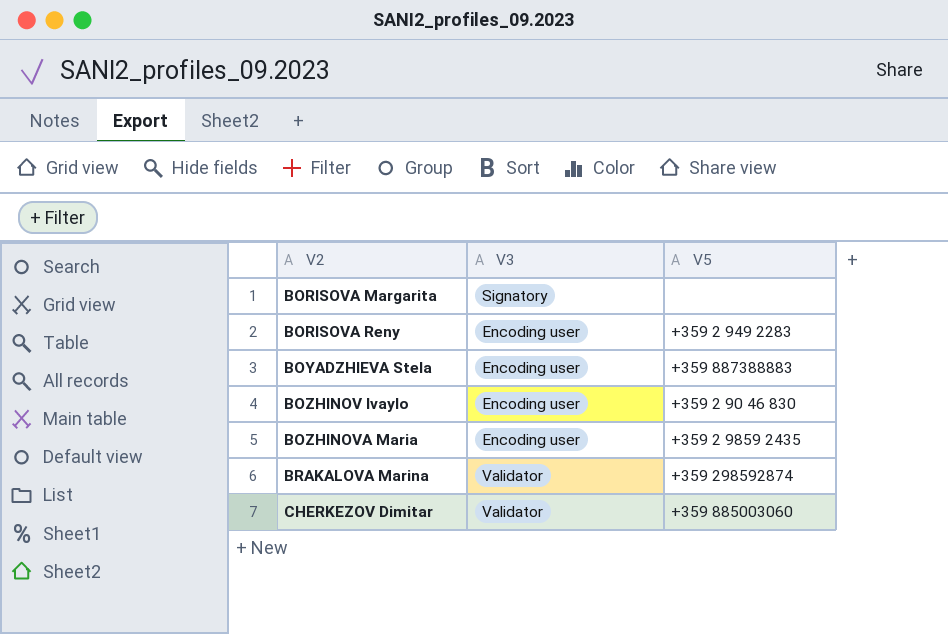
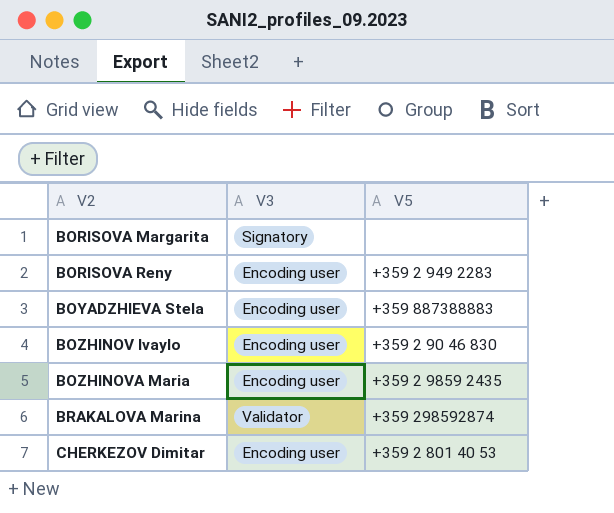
CHERKEZOV Dimitar | V3: Validator -> Encoding user
CHERKEZOV Dimitar | V5: +359 885003060 -> +359 2 801 40 53

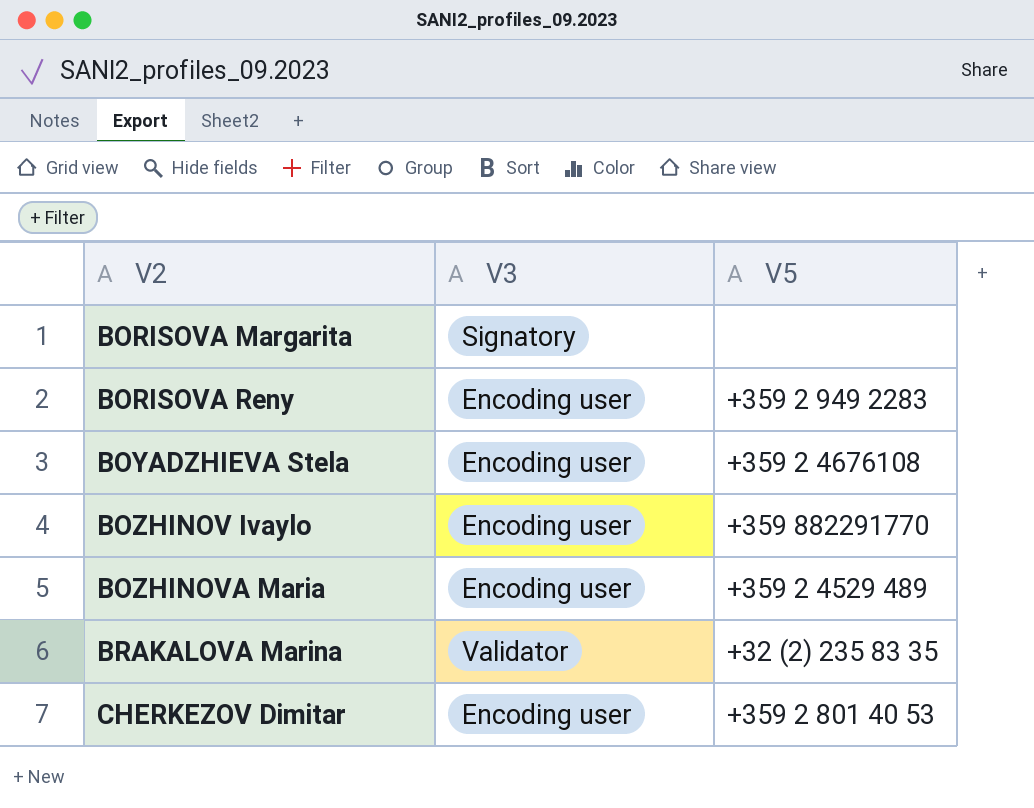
BOYADZHIEVA Stela | V5: +359 887388883 -> +359 2 4676108
BOZHINOV Ivaylo | V5: +359 2 90 46 830 -> +359 882291770
BOZHINOVA Maria | V5: +359 2 9859 2435 -> +359 2 4529 489
BRAKALOVA Marina | V5: +359 298592874 -> +32 (2) 235 83 35

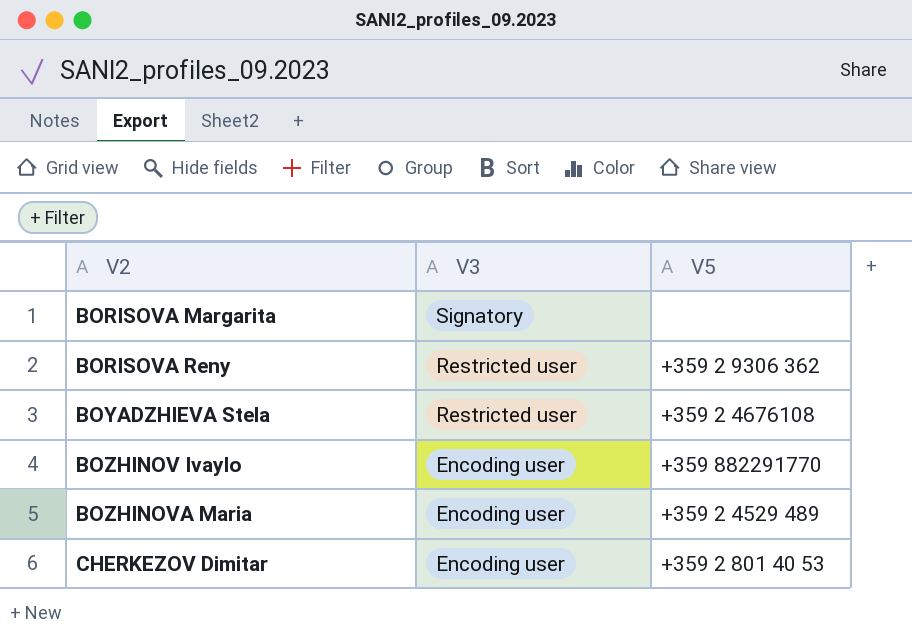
row BRAKALOVA Marina: Validator | +32 (2) 235 83 35 -> none
BORISOVA Reny | V3: Encoding user -> Restricted user
BORISOVA Reny | V5: +359 2 949 2283 -> +359 2 9306 362
BOYADZHIEVA Stela | V3: Encoding user -> Restricted user

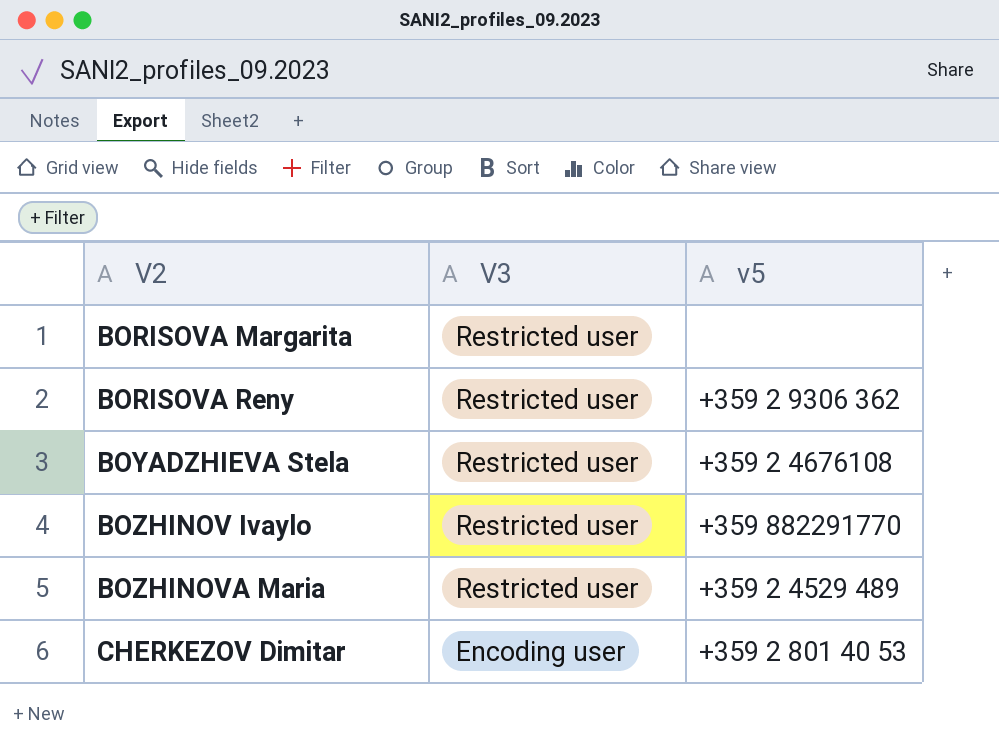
column name: V5 -> v5
BORISOVA Margarita | V3: Signatory -> Restricted user
BOZHINOV Ivaylo | V3: Encoding user -> Restricted user
BOZHINOVA Maria | V3: Encoding user -> Restricted user

